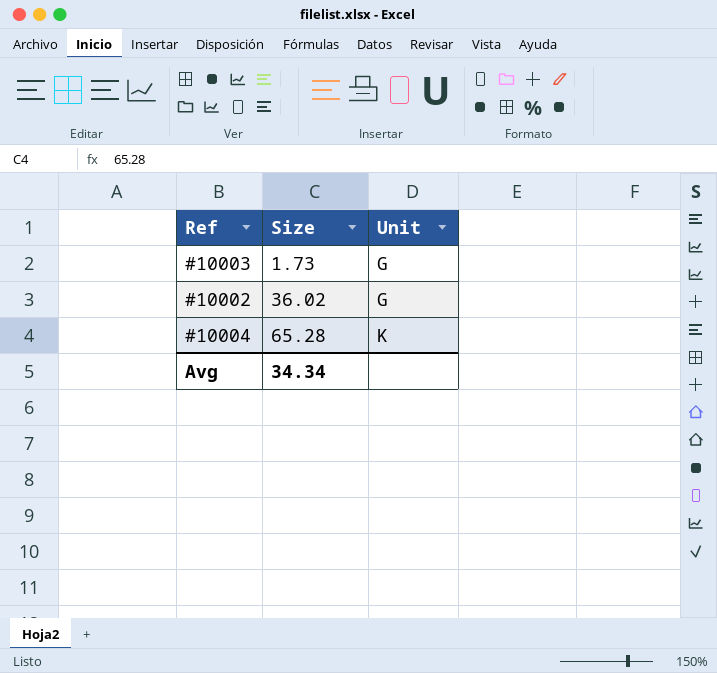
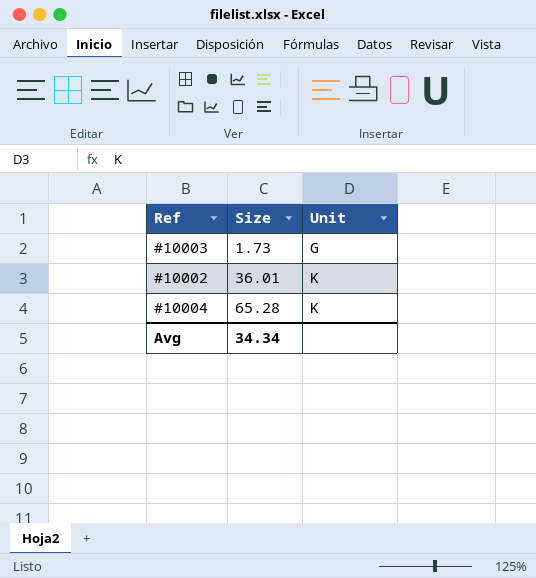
#10002 | Size: 36.02 -> 36.01
#10002 | Unit: G -> K

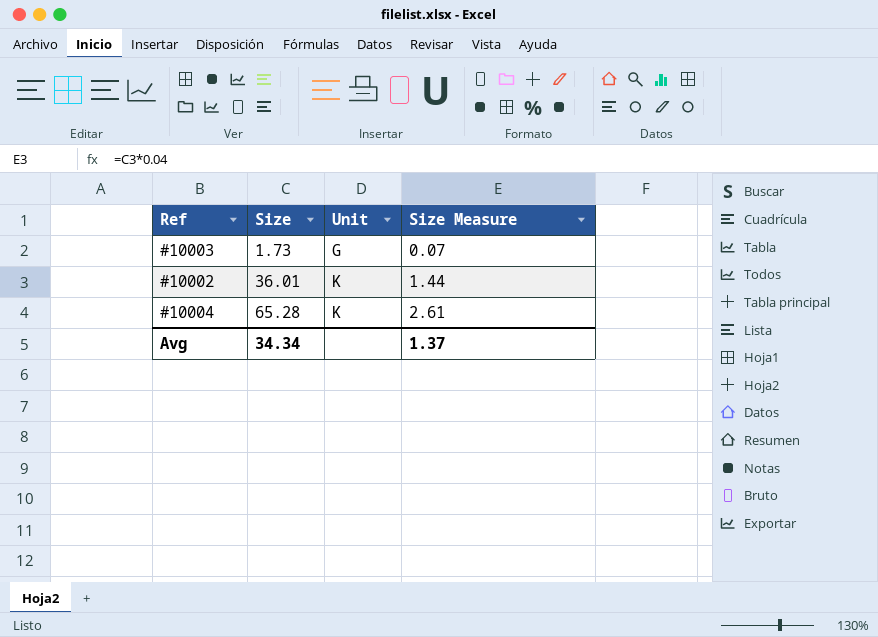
column Size Measure | formula: none -> [Size] * 0.04

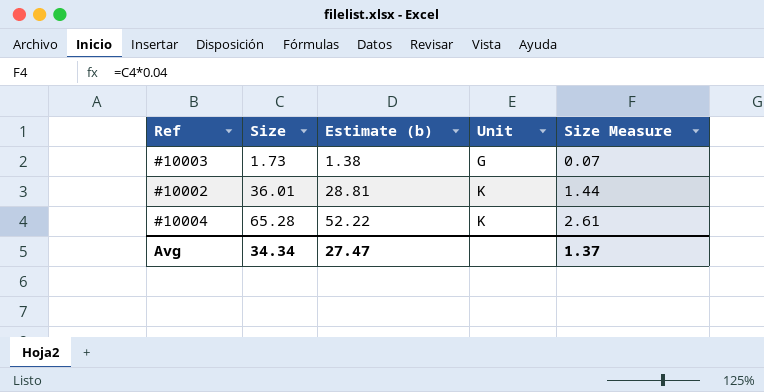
column Estimate (b) | formula: none -> [Size] * 0.8

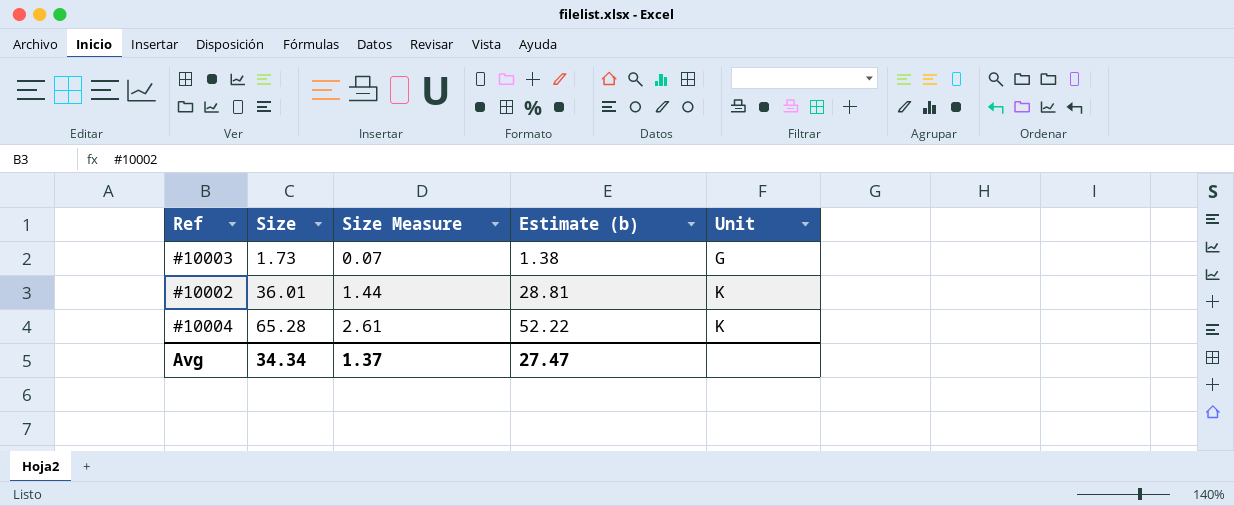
column Size Measure | position: 5 -> 3

